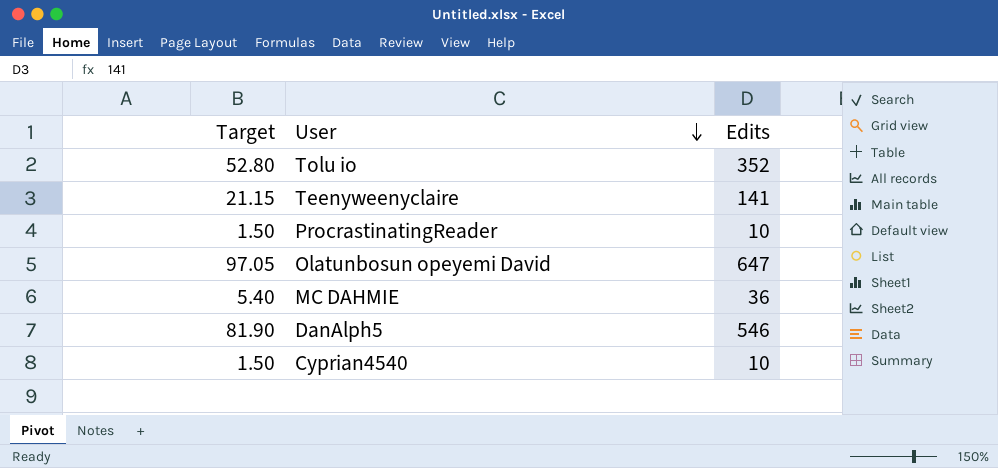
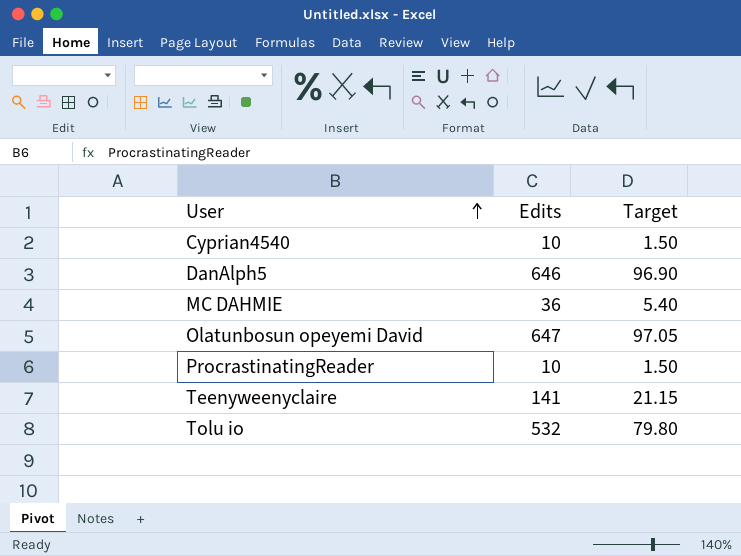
row order: User descending -> User ascending
column Target | position: 1 -> 3
DanAlph5 | Edits: 546 -> 646
DanAlph5 | Target: 81.90 -> 96.90
Tolu io | Edits: 352 -> 532
Tolu io | Target: 52.80 -> 79.80

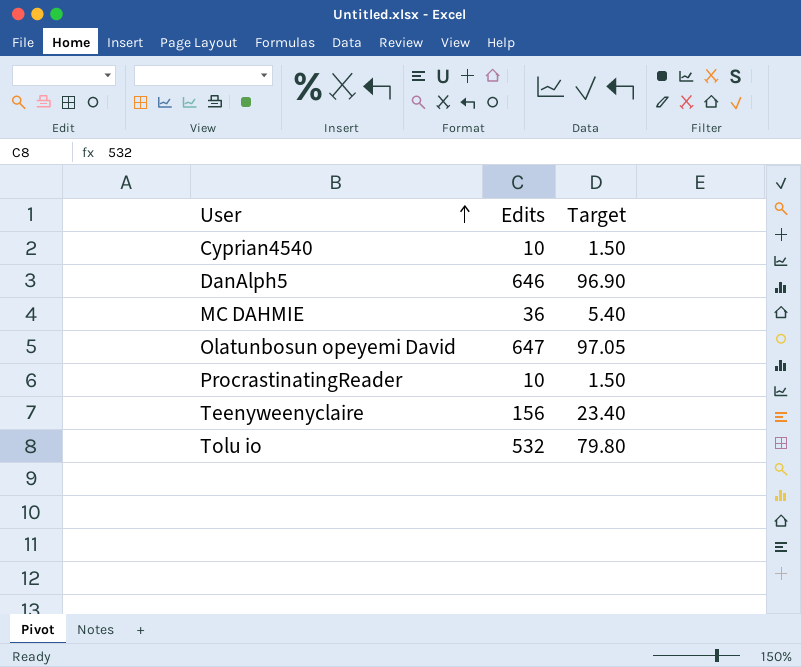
Teenyweenyclaire | Edits: 141 -> 156
Teenyweenyclaire | Target: 21.15 -> 23.40

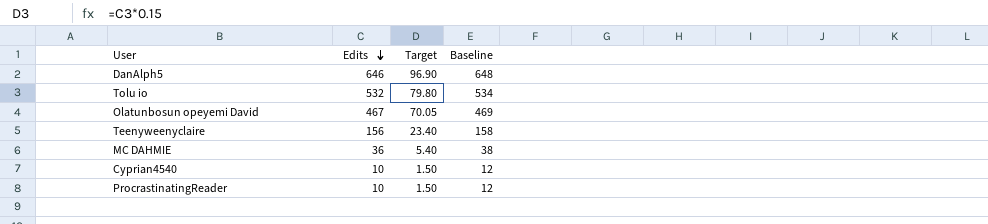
row order: User ascending -> Edits descending
column Baseline | formula: none -> [Edits] + 2
Olatunbosun opeyemi David | Edits: 647 -> 467
Olatunbosun opeyemi David | Target: 97.05 -> 70.05

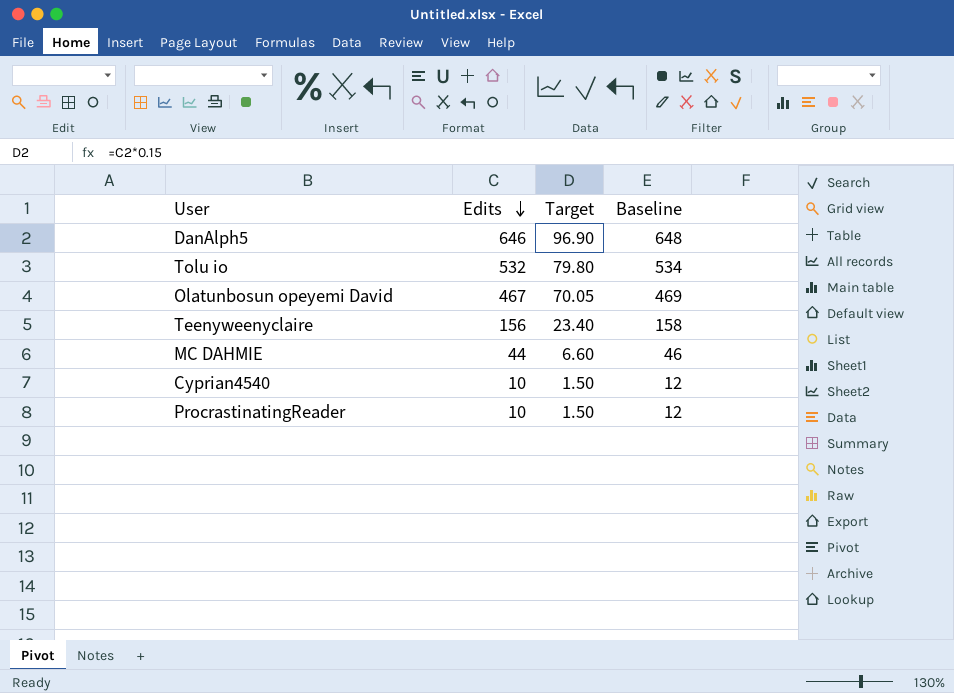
MC DAHMIE | Edits: 36 -> 44
MC DAHMIE | Target: 5.40 -> 6.60
MC DAHMIE | Baseline: 38 -> 46

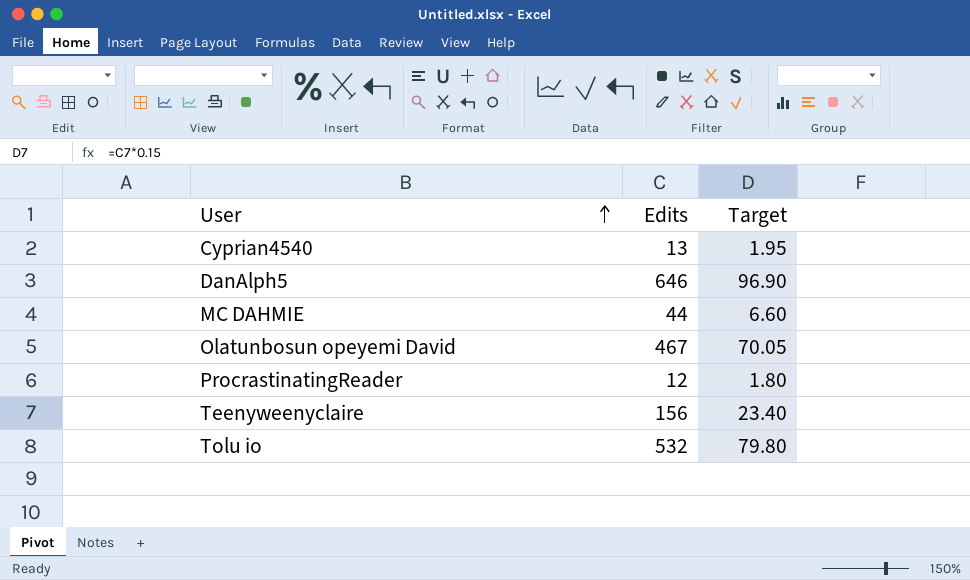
row order: Edits descending -> User ascending
column Baseline | formula: [Edits] + 2 -> none
Cyprian4540 | Edits: 10 -> 13
Cyprian4540 | Target: 1.50 -> 1.95
ProcrastinatingReader | Edits: 10 -> 12
ProcrastinatingReader | Target: 1.50 -> 1.80

